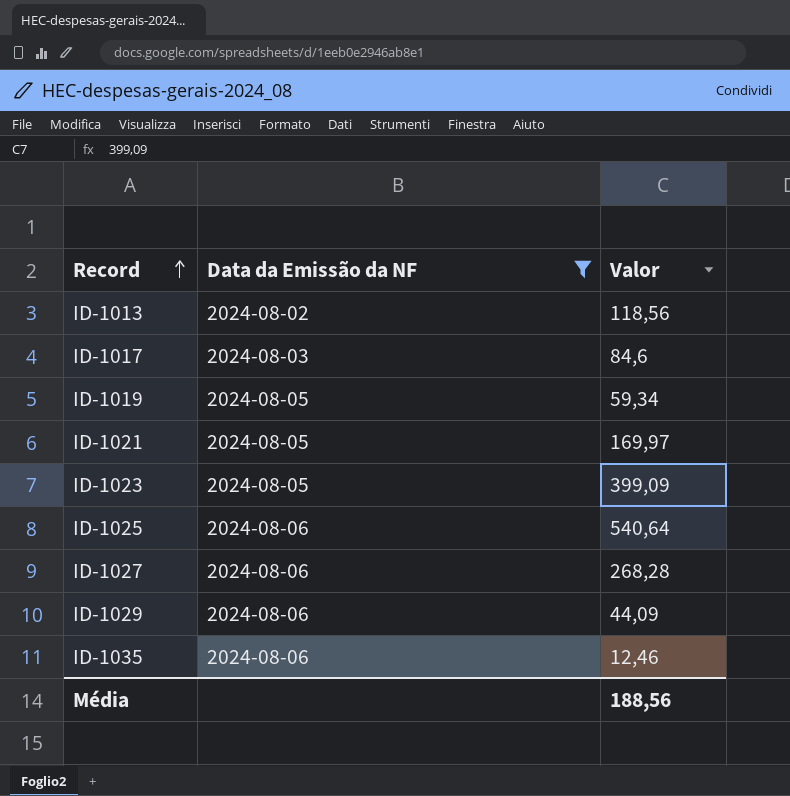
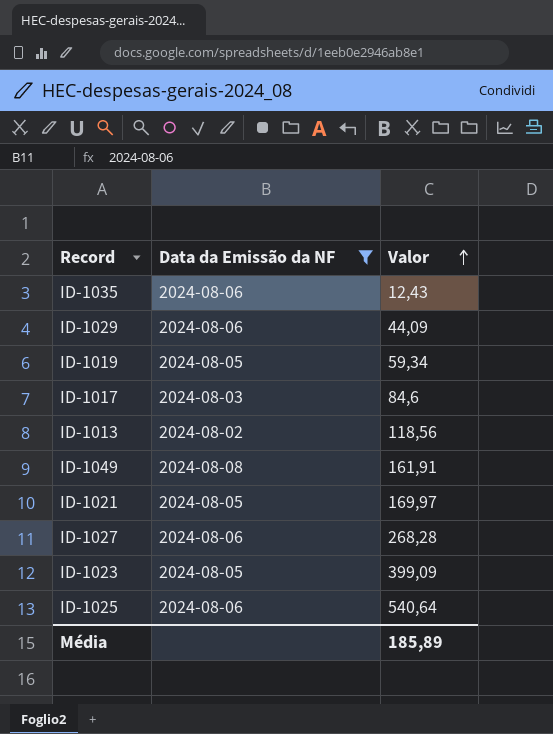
row order: Record ascending -> Valor ascending
ID-1035 | Valor: 12,46 -> 12,43
row ID-1049: none -> 2024-08-08 | 161,91
Média | Valor: 188,56 -> 185,89

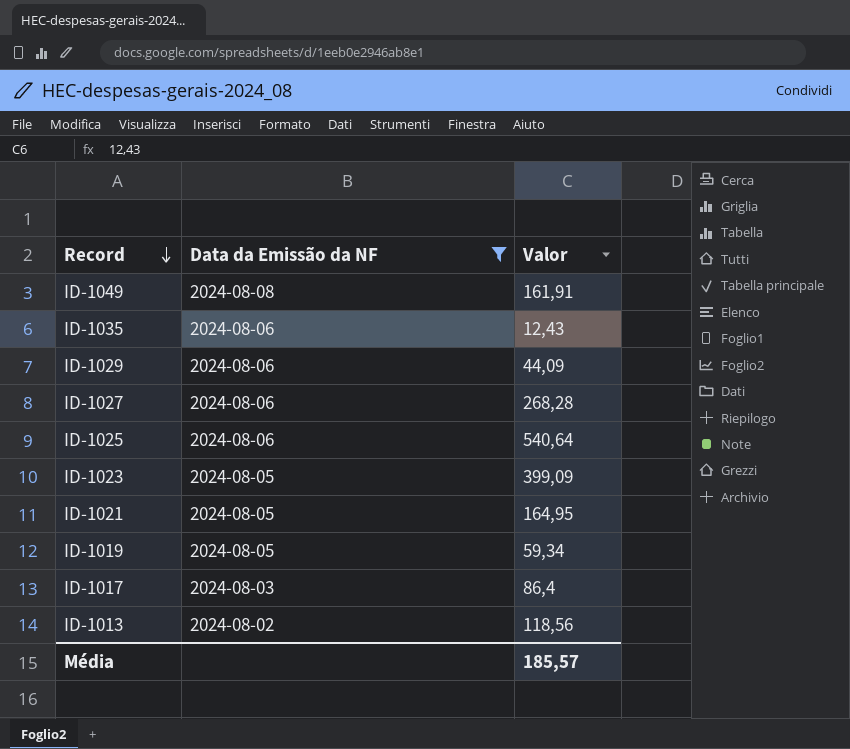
row order: Valor ascending -> Record descending
ID-1021 | Valor: 169,97 -> 164,95
ID-1017 | Valor: 84,6 -> 86,4
Média | Valor: 185,89 -> 185,57

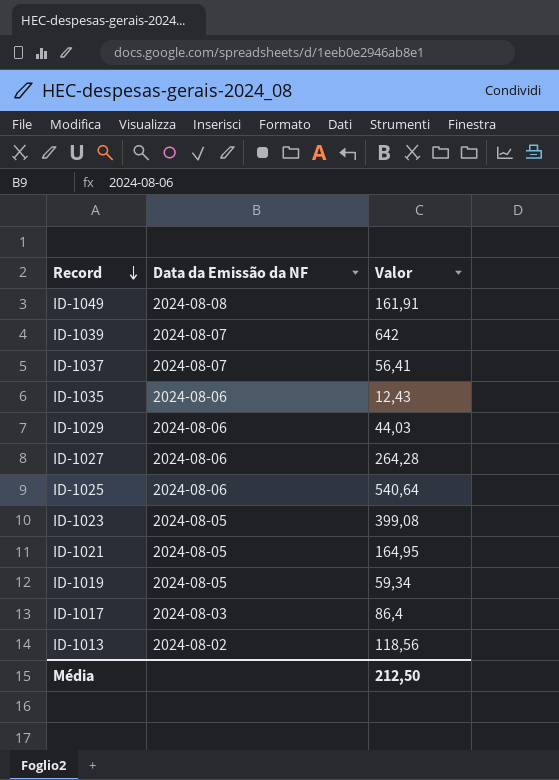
filter: Data da Emissão da NF != 2024-08-07 -> none
ID-1029 | Valor: 44,09 -> 44,03
ID-1027 | Valor: 268,28 -> 264,28
ID-1023 | Valor: 399,09 -> 399,08
Média | Valor: 185,57 -> 212,50

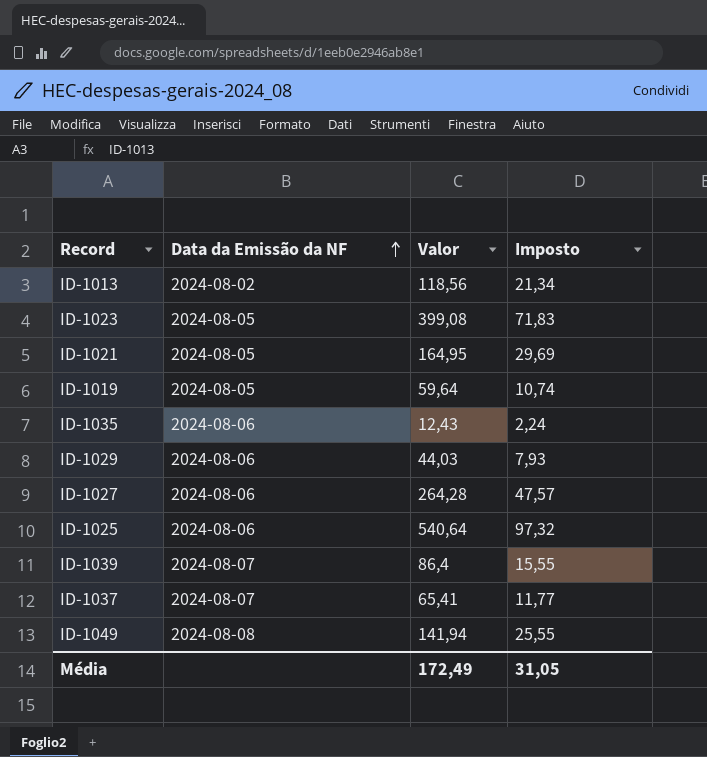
row order: Record descending -> Data da Emissão da NF ascending
column Imposto | formula: none -> [Valor] * 0,18
row ID-1017: 2024-08-03 | 86,4 -> none
ID-1019 | Valor: 59,34 -> 59,64
ID-1039 | Valor: 642 -> 86,4
ID-1037 | Valor: 56,41 -> 65,41
ID-1049 | Valor: 161,91 -> 141,94
Média | Valor: 212,50 -> 172,49

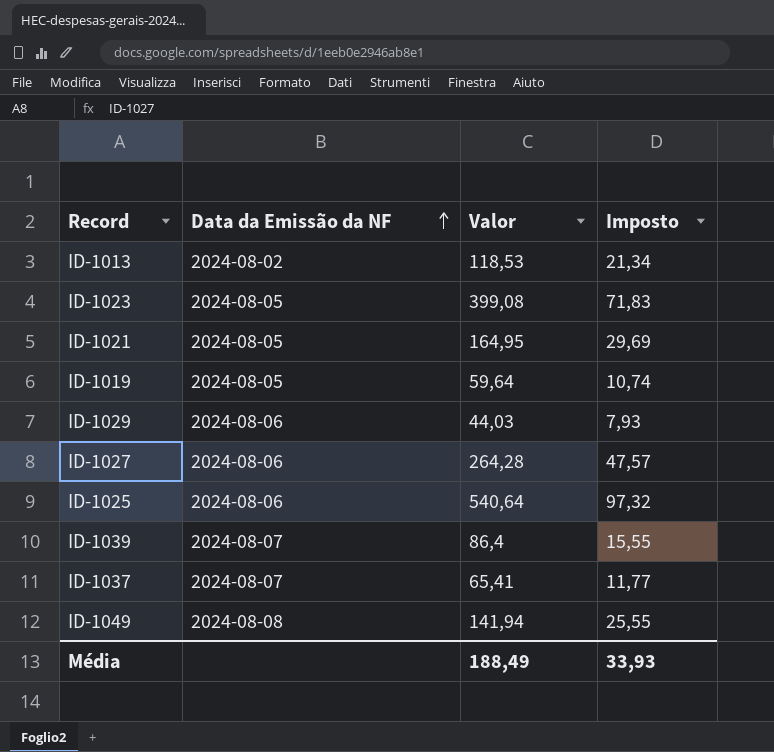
row ID-1035: 2024-08-06 | 12,43 | 2,24 -> none
ID-1013 | Valor: 118,56 -> 118,53
Média | Valor: 172,49 -> 188,49
Média | Imposto: 31,05 -> 33,93

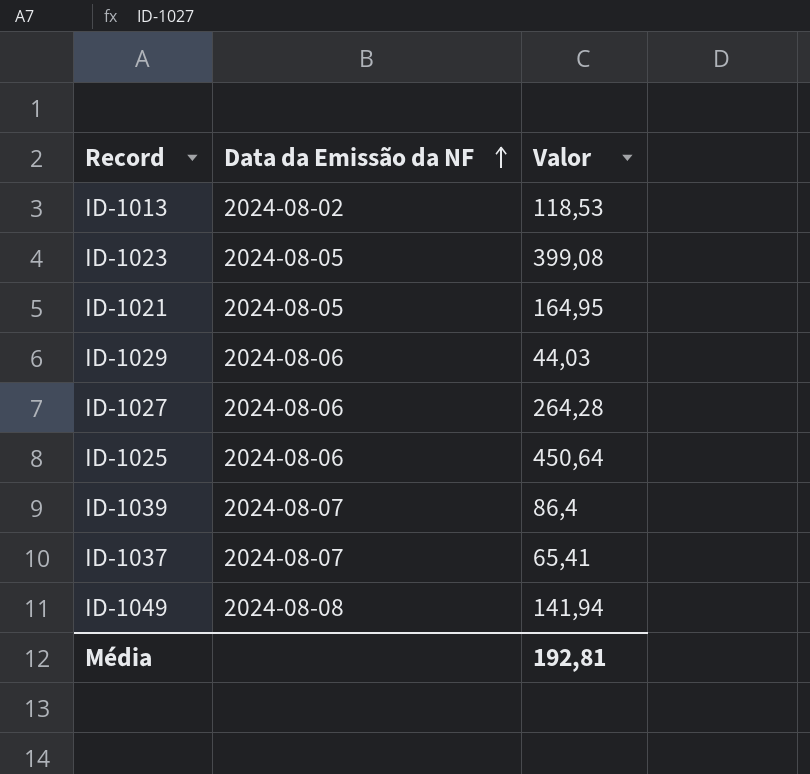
column Imposto | formula: [Valor] * 0,18 -> none
row ID-1019: 2024-08-05 | 59,64 | 10,74 -> none
ID-1025 | Valor: 540,64 -> 450,64
Média | Valor: 188,49 -> 192,81

